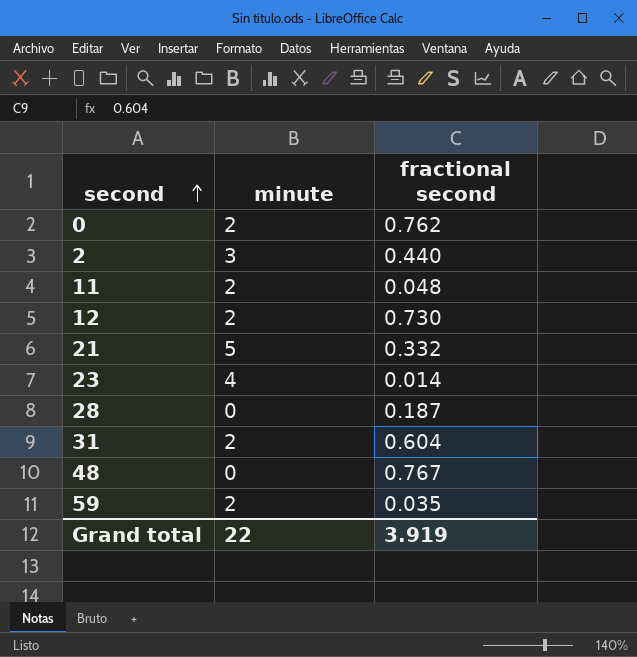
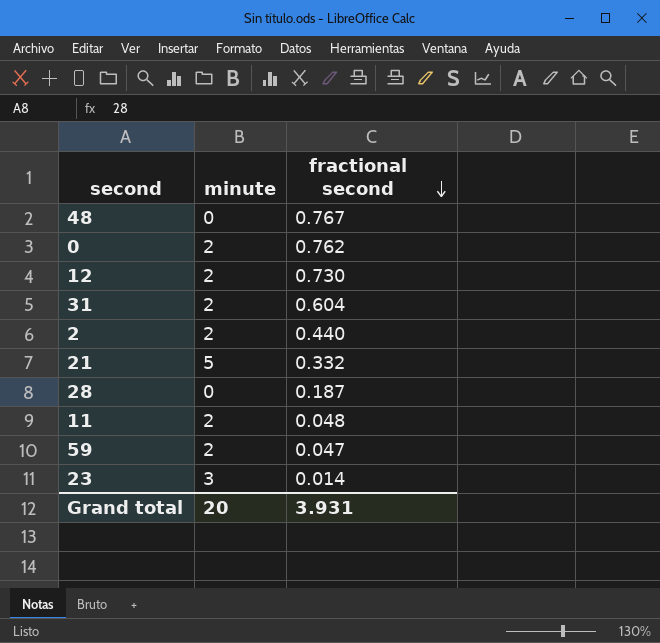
row order: second ascending -> fractional second descending
2 | minute: 3 -> 2
59 | fractional second: 0.035 -> 0.047
23 | minute: 4 -> 3
Grand total | minute: 22 -> 20
Grand total | fractional second: 3.919 -> 3.931

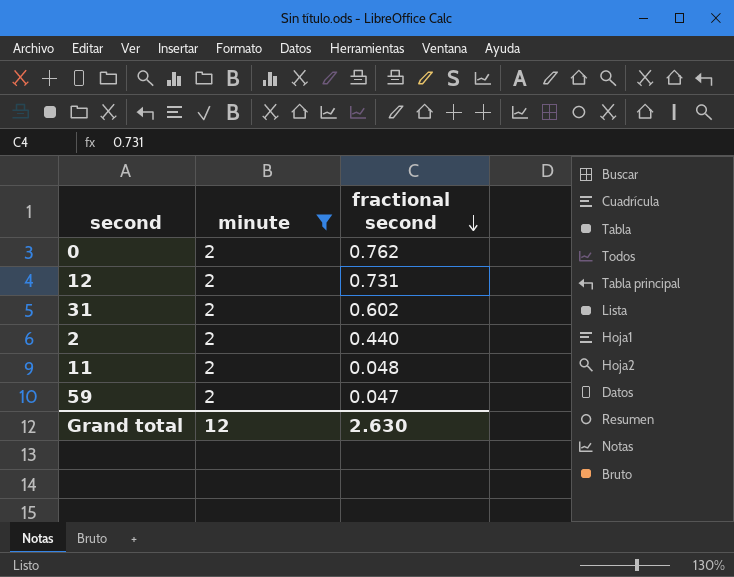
filter: none -> minute = 2
12 | fractional second: 0.730 -> 0.731
31 | fractional second: 0.604 -> 0.602
Grand total | minute: 20 -> 12
Grand total | fractional second: 3.931 -> 2.630

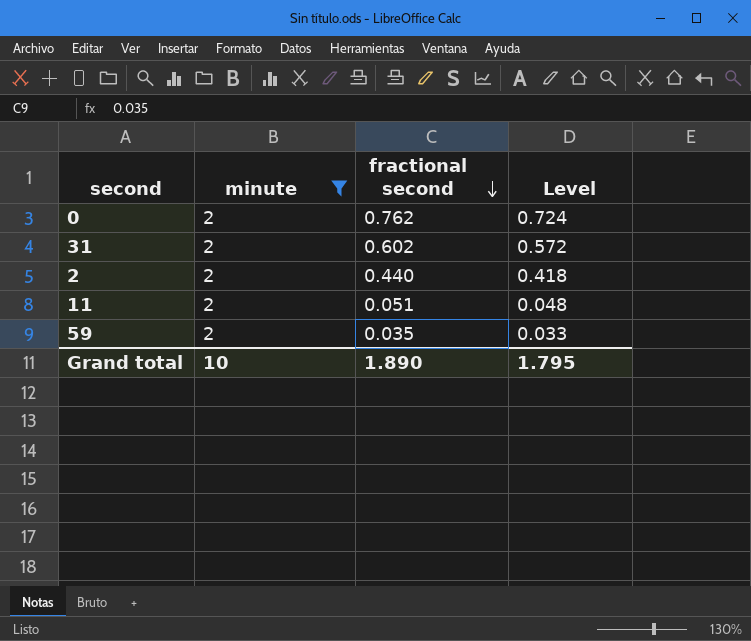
column Level | formula: none -> [fractional second] * 0.95
row 12: 2 | 0.731 -> none
11 | fractional second: 0.048 -> 0.051
59 | fractional second: 0.047 -> 0.035
Grand total | minute: 12 -> 10
Grand total | fractional second: 2.630 -> 1.890

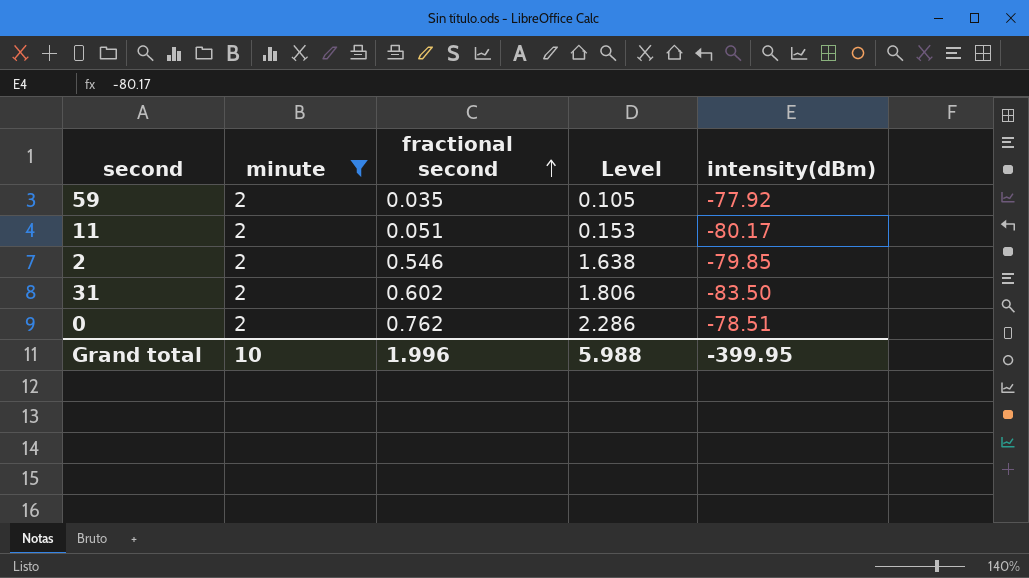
row order: fractional second descending -> fractional second ascending
column Level | formula: [fractional second] * 0.95 -> [fractional second] * 3
column intensity(dBm) | position: none -> 5
2 | fractional second: 0.440 -> 0.546
Grand total | fractional second: 1.890 -> 1.996
Grand total | Level: 1.795 -> 5.988

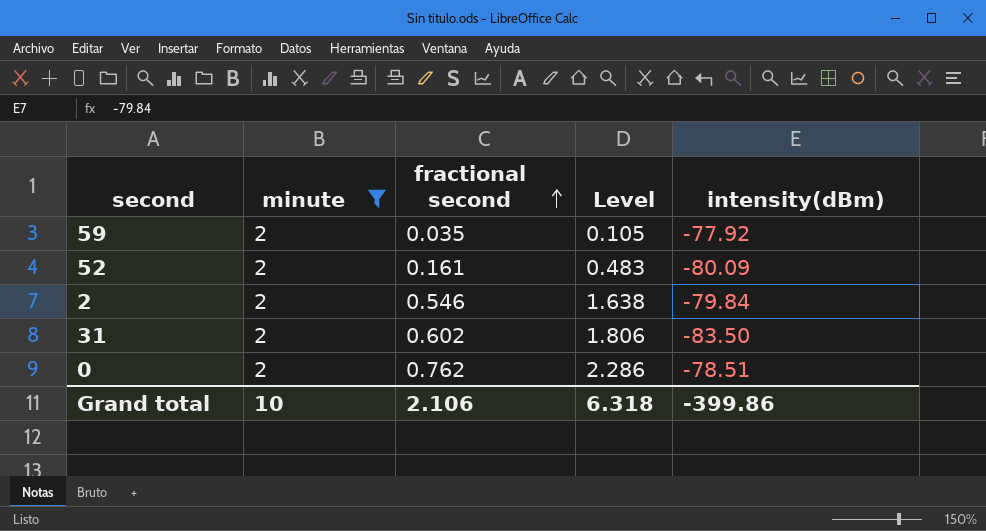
row 11: 2 | 0.051 | 0.153 | -80.17 -> none
row 52: none -> 2 | 0.161 | 0.483 | -80.09
2 | intensity(dBm): -79.85 -> -79.84
Grand total | fractional second: 1.996 -> 2.106
Grand total | Level: 5.988 -> 6.318
Grand total | intensity(dBm): -399.95 -> -399.86

